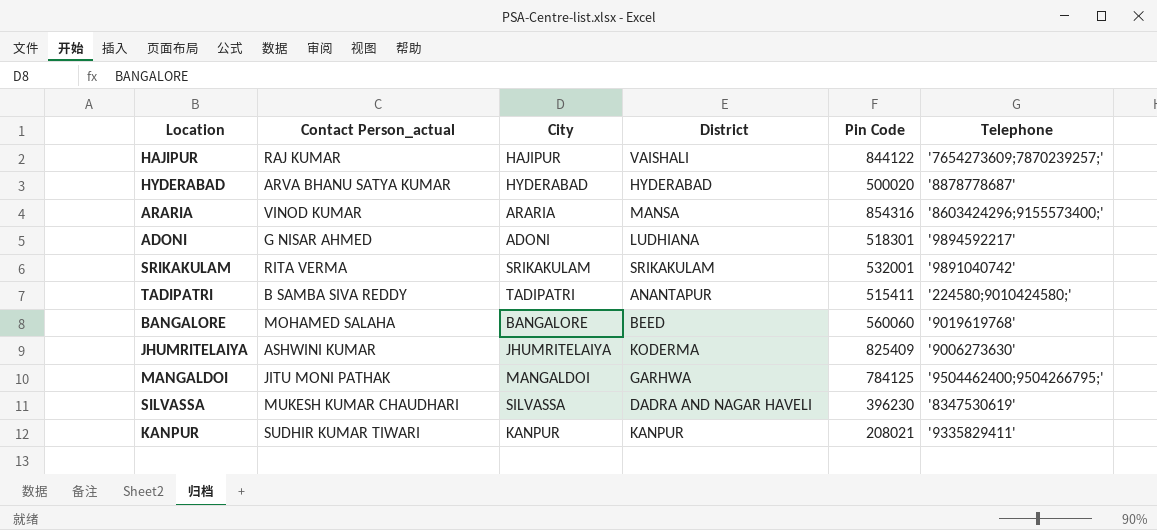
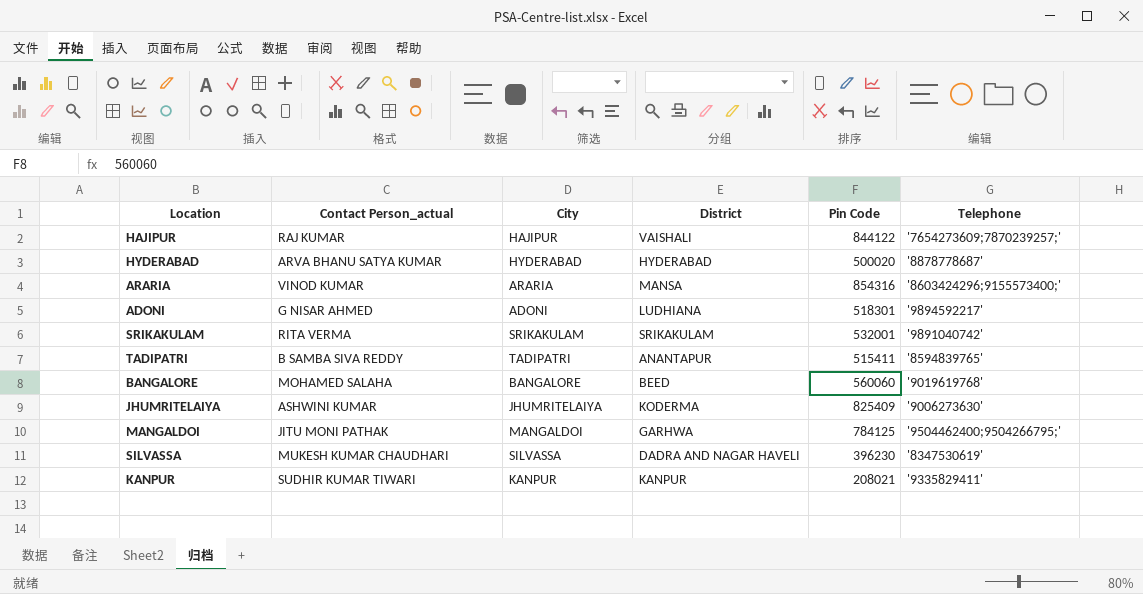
TADIPATRI | Telephone: '224580;9010424580;' -> '8594839765'

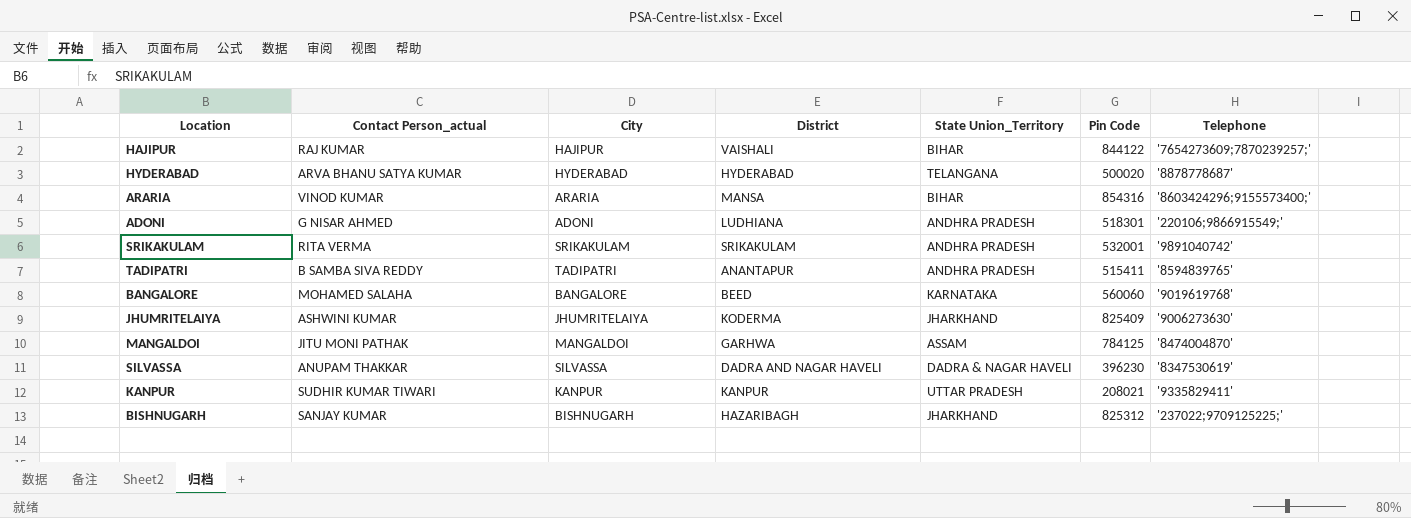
column State Union_Territory | position: none -> 5
ADONI | Telephone: '9894592217' -> '220106;9866915549;'
MANGALDOI | Telephone: '9504462400;9504266795;' -> '8474004870'
SILVASSA | Contact Person_actual: MUKESH KUMAR CHAUDHARI -> ANUPAM THAKKAR
row BISHNUGARH: none -> SANJAY KUMAR | BISHNUGARH | HAZARIBAGH | JHARKHAND | 825312 | '237022;9709125225;'

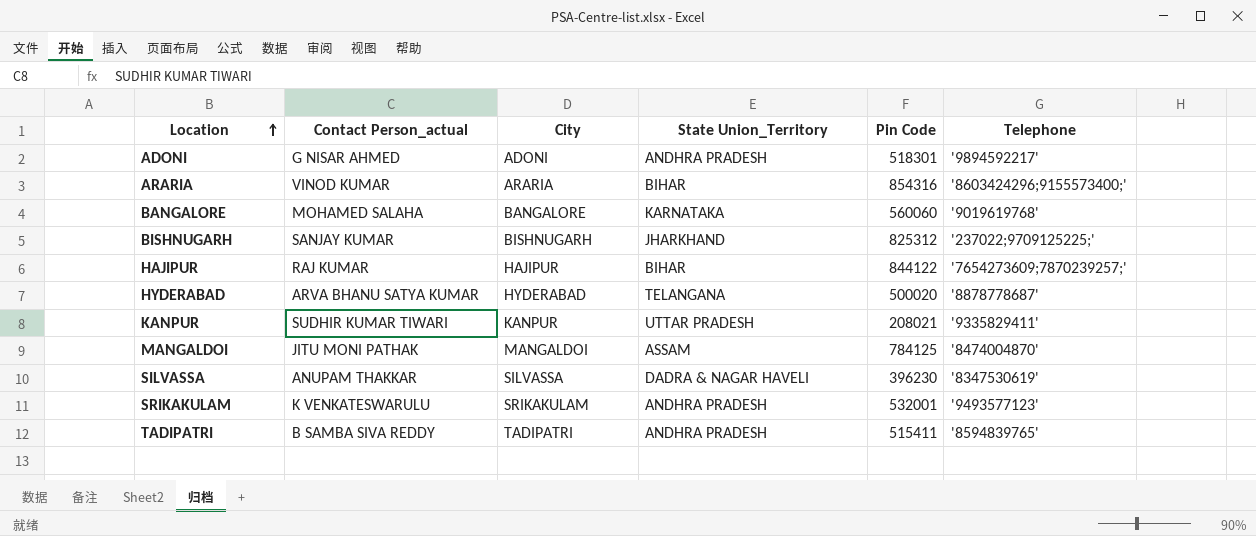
row order: none -> Location ascending
column District | position: 4 -> none
row JHUMRITELAIYA: ASHWINI KUMAR | JHUMRITELAIYA | KODERMA | JHARKHAND | 825409 | '9006273630' -> none
ADONI | Telephone: '220106;9866915549;' -> '9894592217'
SRIKAKULAM | Contact Person_actual: RITA VERMA -> K VENKATESWARULU
SRIKAKULAM | Telephone: '9891040742' -> '9493577123'

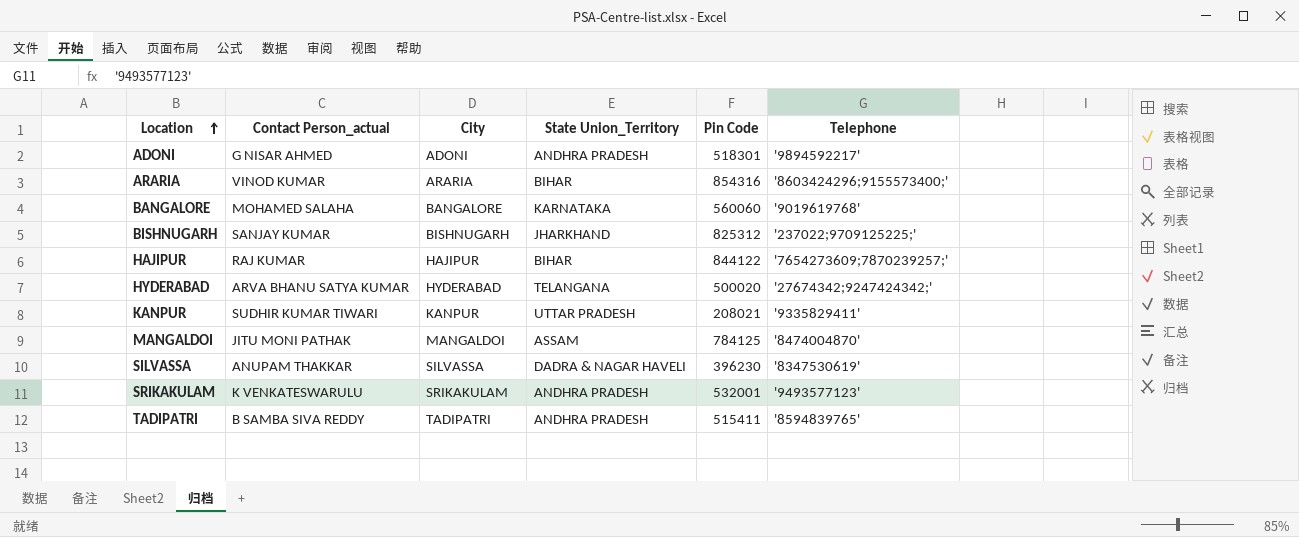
HYDERABAD | Telephone: '8878778687' -> '27674342;9247424342;'

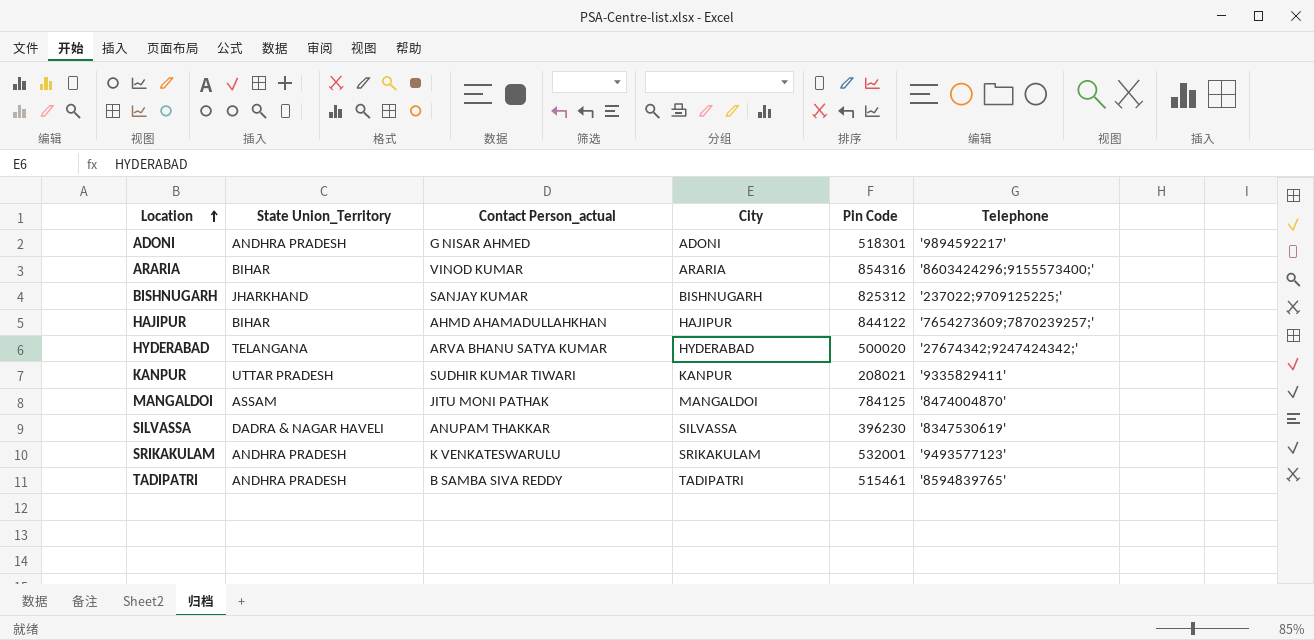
column State Union_Territory | position: 4 -> 2
row BANGALORE: MOHAMED SALAHA | BANGALORE | KARNATAKA | 560060 | '9019619768' -> none
HAJIPUR | Contact Person_actual: RAJ KUMAR -> AHMD AHAMADULLAHKHAN
TADIPATRI | Pin Code: 515411 -> 515461

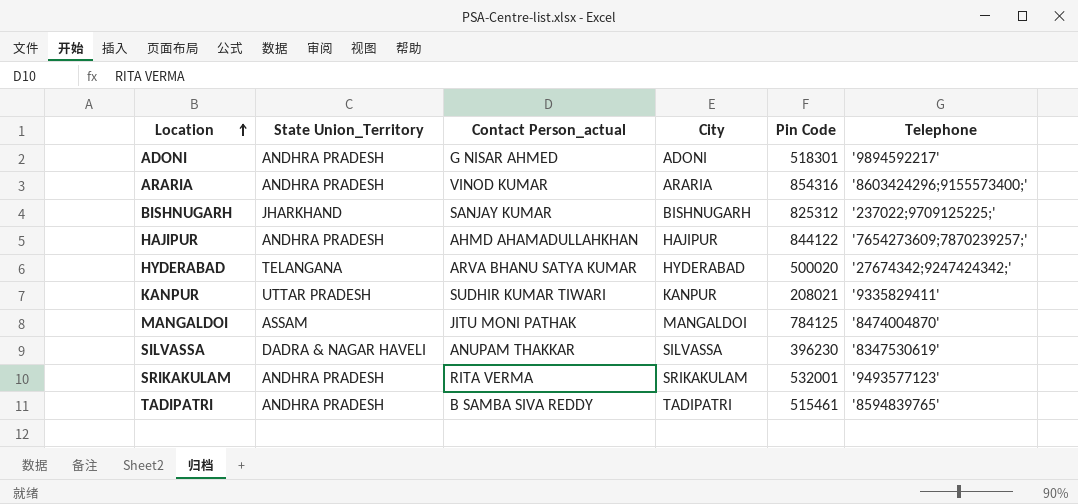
ARARIA | State Union_Territory: BIHAR -> ANDHRA PRADESH
HAJIPUR | State Union_Territory: BIHAR -> ANDHRA PRADESH
SRIKAKULAM | Contact Person_actual: K VENKATESWARULU -> RITA VERMA

